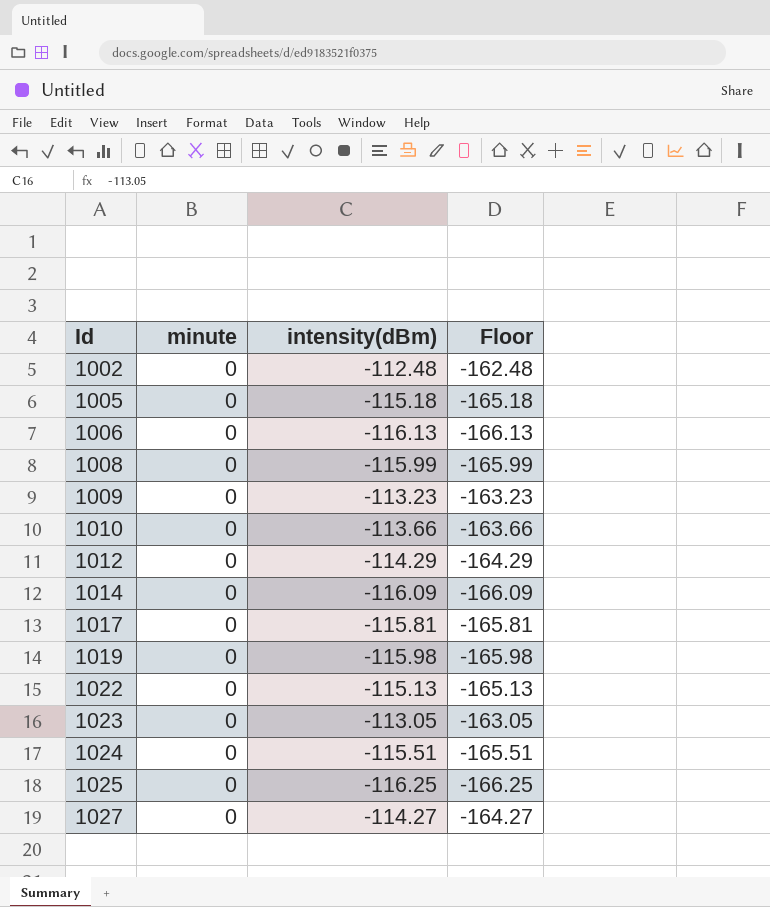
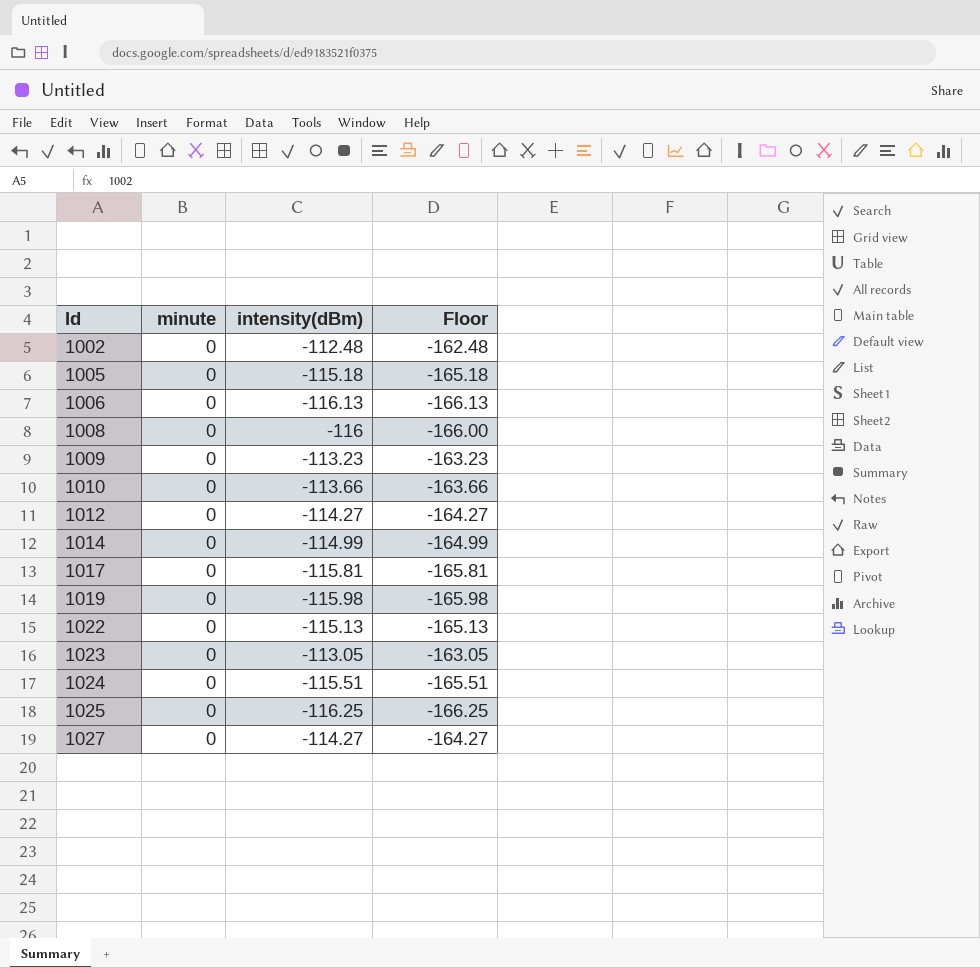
1008 | intensity(dBm): -115.99 -> -116
1008 | Floor: -165.99 -> -166.00
1012 | intensity(dBm): -114.29 -> -114.27
1012 | Floor: -164.29 -> -164.27
1014 | intensity(dBm): -116.09 -> -114.99
1014 | Floor: -166.09 -> -164.99

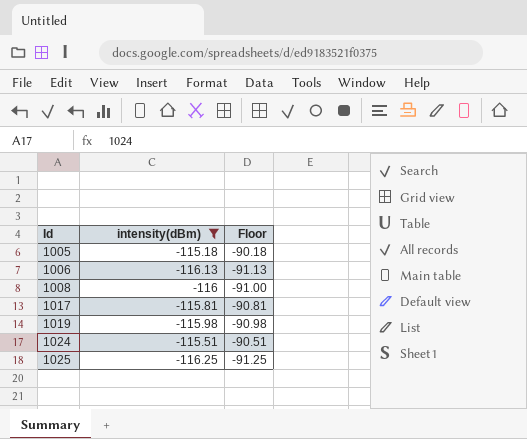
filter: none -> intensity(dBm) <= -115.18
column minute | position: 2 -> none
column Floor | formula: [intensity(dBm)] - 50 -> [intensity(dBm)] + 25

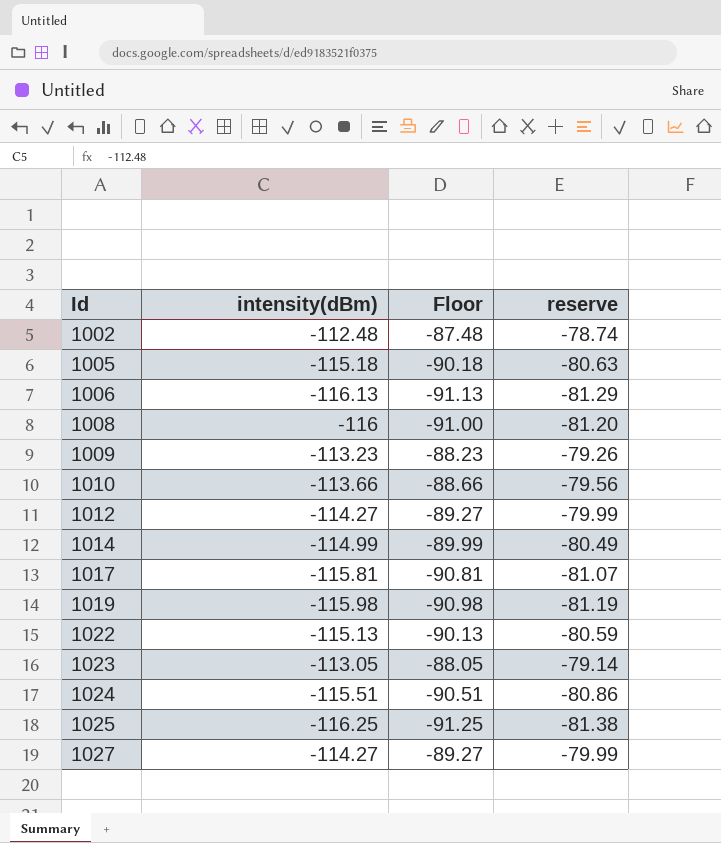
filter: intensity(dBm) <= -115.18 -> none
column reserve | formula: none -> [intensity(dBm)] * 0.7

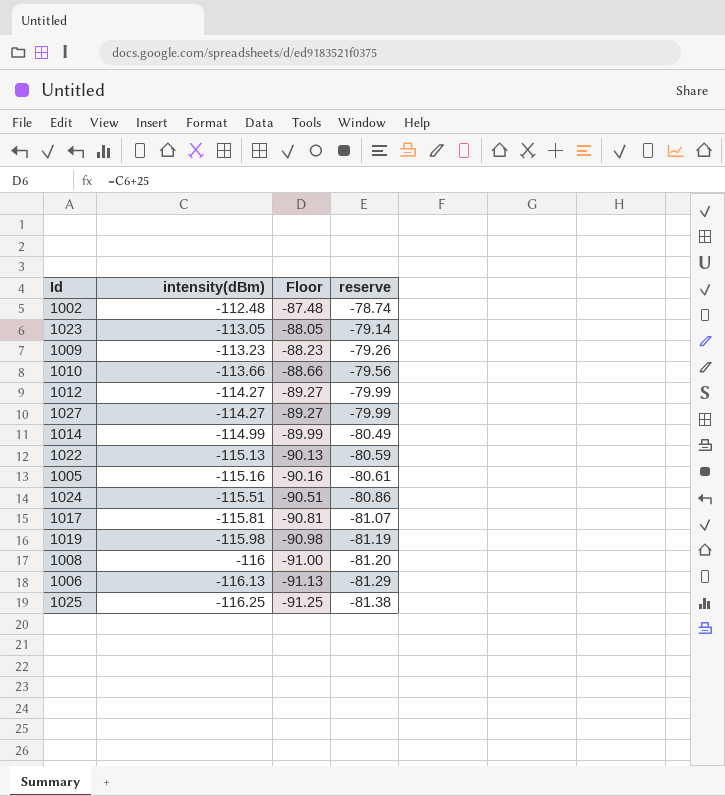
row order: Id ascending -> intensity(dBm) descending
1005 | intensity(dBm): -115.18 -> -115.16
1005 | Floor: -90.18 -> -90.16
1005 | reserve: -80.63 -> -80.61

